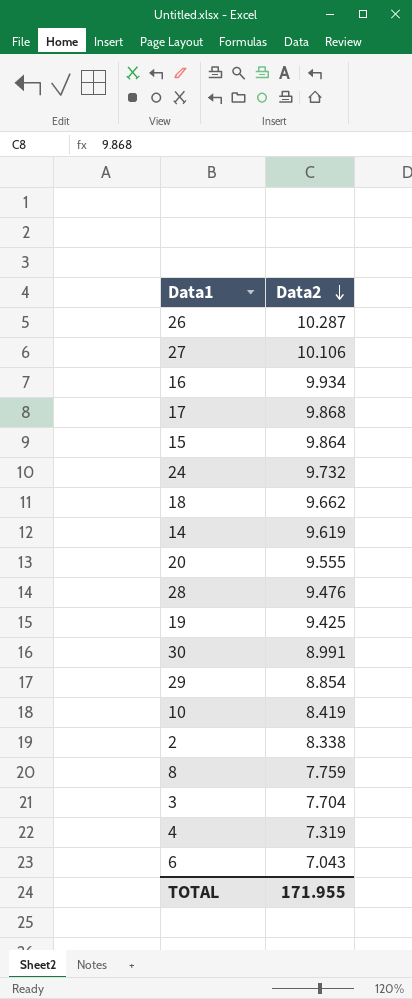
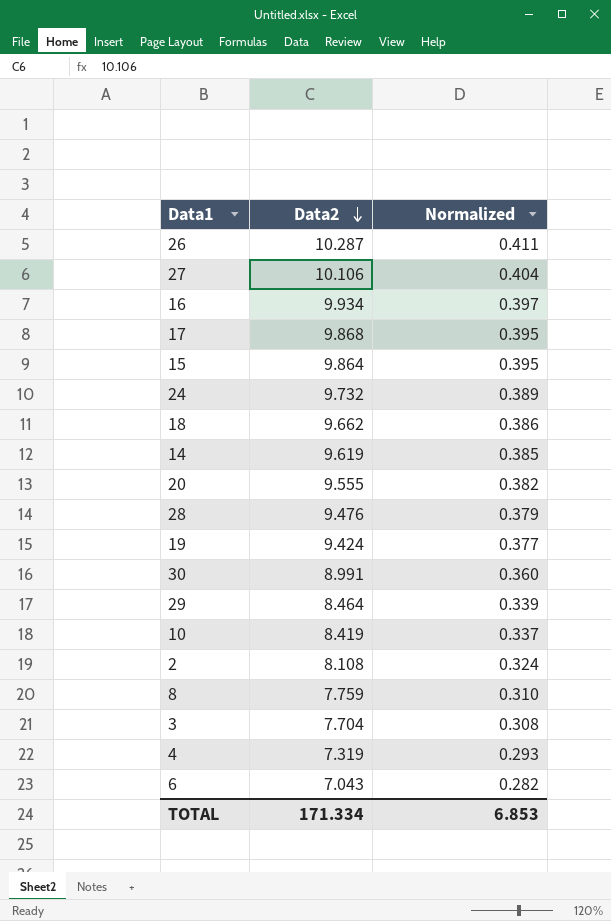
column Normalized | formula: none -> [Data2] * 0.04
19 | Data2: 9.425 -> 9.424
29 | Data2: 8.854 -> 8.464
2 | Data2: 8.338 -> 8.108
TOTAL | Data2: 171.955 -> 171.334

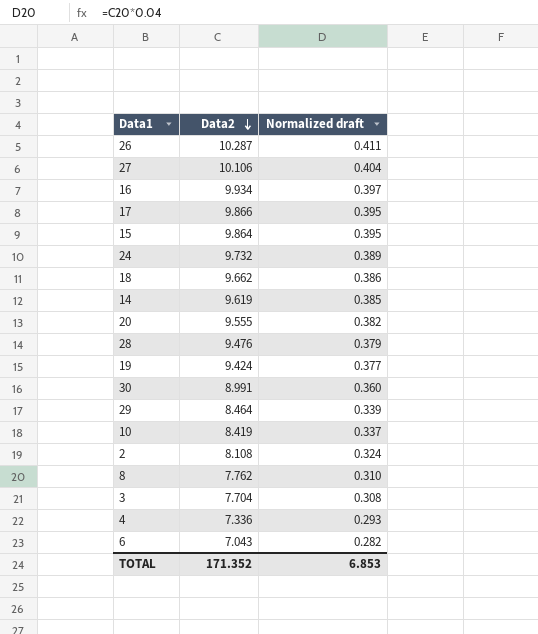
column name: Normalized -> Normalized draft
17 | Data2: 9.868 -> 9.866
8 | Data2: 7.759 -> 7.762
4 | Data2: 7.319 -> 7.336
TOTAL | Data2: 171.334 -> 171.352

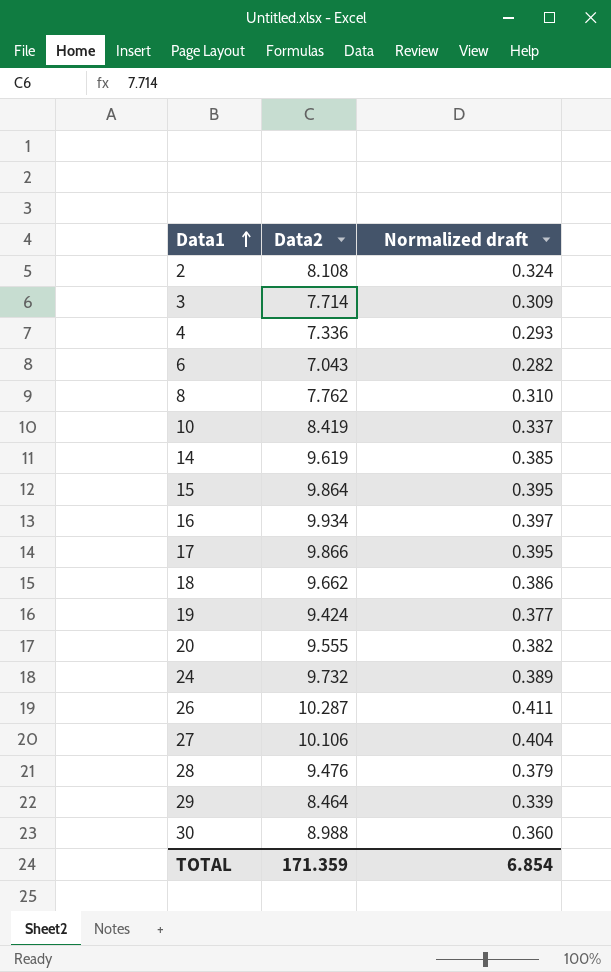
row order: Data2 descending -> Data1 ascending
3 | Data2: 7.704 -> 7.714
3 | Normalized draft: 0.308 -> 0.309
30 | Data2: 8.991 -> 8.988
TOTAL | Data2: 171.352 -> 171.359
TOTAL | Normalized draft: 6.853 -> 6.854

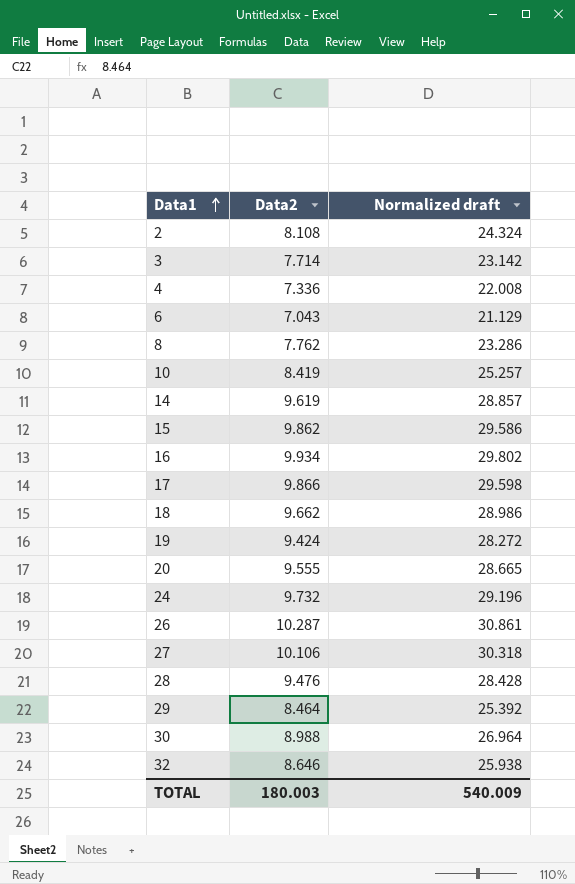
column Normalized draft | formula: [Data2] * 0.04 -> [Data2] * 3
15 | Data2: 9.864 -> 9.862
row 32: none -> 8.646 | 25.938
TOTAL | Data2: 171.359 -> 180.003
TOTAL | Normalized draft: 6.854 -> 540.009

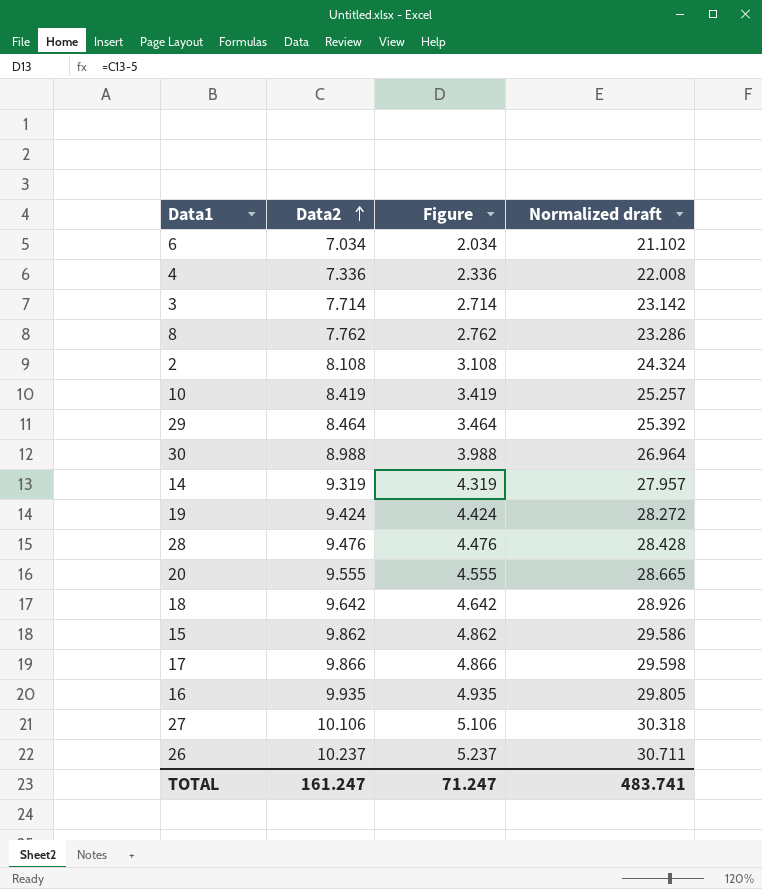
row order: Data1 ascending -> Data2 ascending
column Figure | formula: none -> [Data2] - 5
row 24: 9.732 | 29.196 -> none
row 32: 8.646 | 25.938 -> none
6 | Data2: 7.043 -> 7.034
6 | Normalized draft: 21.129 -> 21.102
14 | Data2: 9.619 -> 9.319
14 | Normalized draft: 28.857 -> 27.957
18 | Data2: 9.662 -> 9.642
18 | Normalized draft: 28.986 -> 28.926
16 | Data2: 9.934 -> 9.935
16 | Normalized draft: 29.802 -> 29.805
26 | Data2: 10.287 -> 10.237
26 | Normalized draft: 30.861 -> 30.711
TOTAL | Data2: 180.003 -> 161.247
TOTAL | Normalized draft: 540.009 -> 483.741

